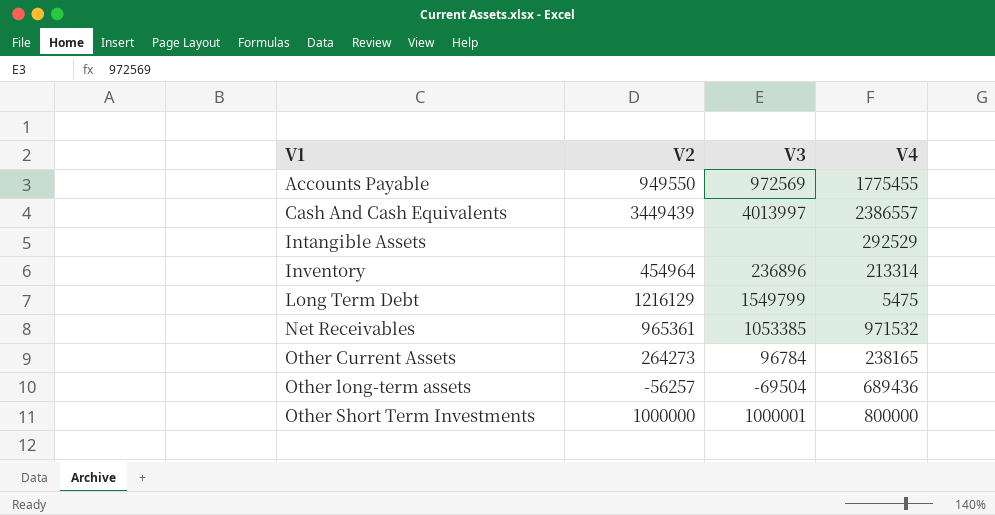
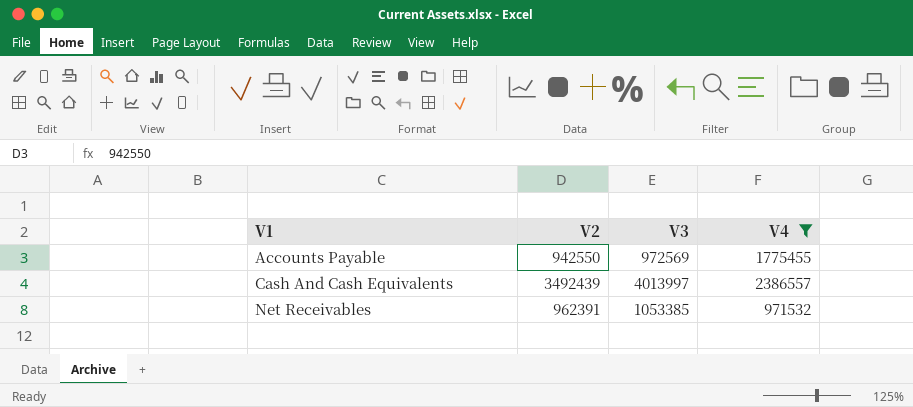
filter: none -> V4 >= 971532
Accounts Payable | V2: 949550 -> 942550
Cash And Cash Equivalents | V2: 3449439 -> 3492439
Net Receivables | V2: 965361 -> 962391

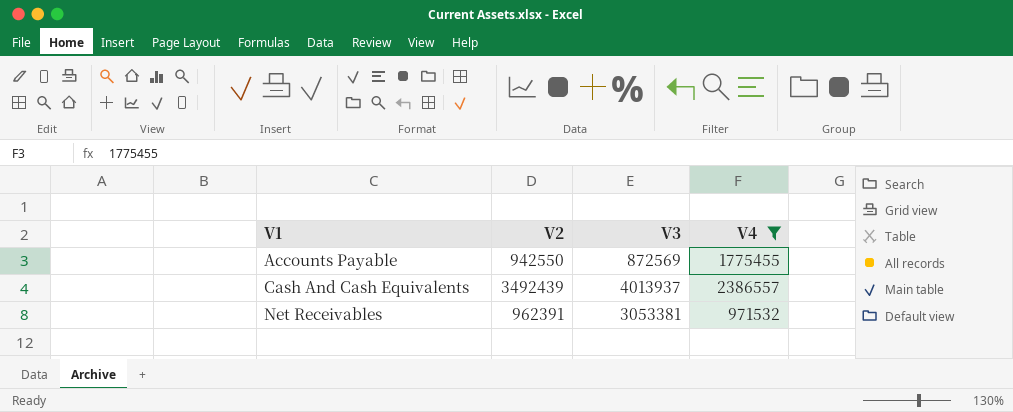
Accounts Payable | V3: 972569 -> 872569
Cash And Cash Equivalents | V3: 4013997 -> 4013937
Net Receivables | V3: 1053385 -> 3053381

